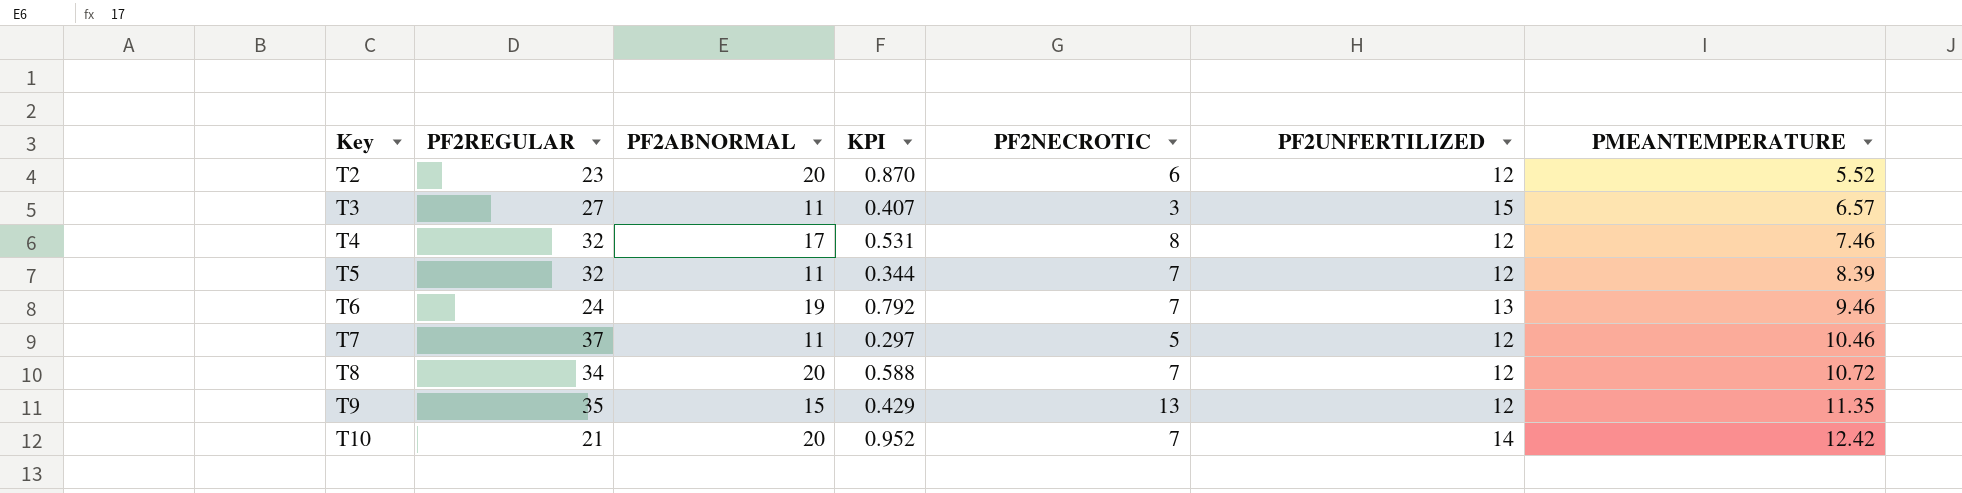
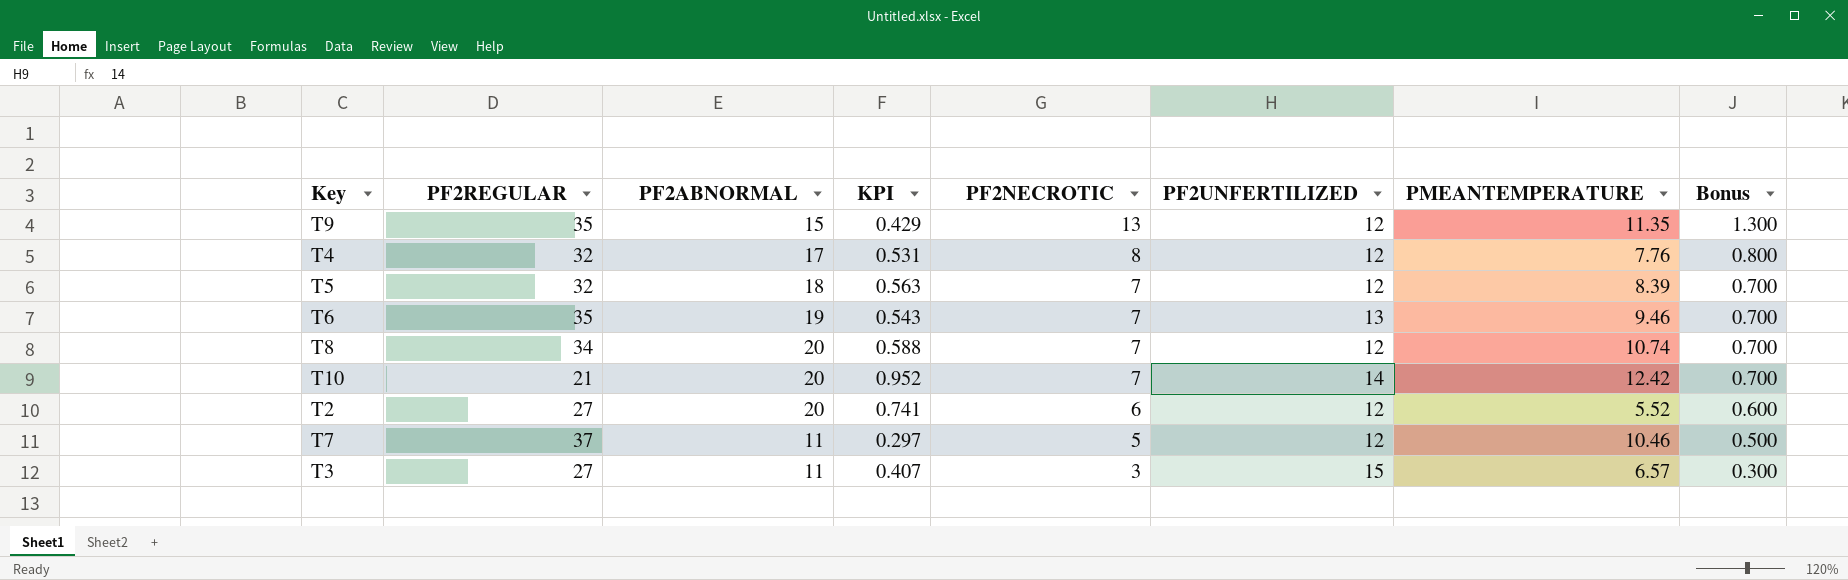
row order: Key ascending -> PF2NECROTIC descending
column Bonus | formula: none -> [PF2NECROTIC] * 0.1
T4 | PMEANTEMPERATURE: 7.46 -> 7.76
T5 | PF2ABNORMAL: 11 -> 18
T5 | KPI: 0.344 -> 0.563
T6 | PF2REGULAR: 24 -> 35
T6 | KPI: 0.792 -> 0.543
T8 | PMEANTEMPERATURE: 10.72 -> 10.74
T2 | PF2REGULAR: 23 -> 27
T2 | KPI: 0.870 -> 0.741

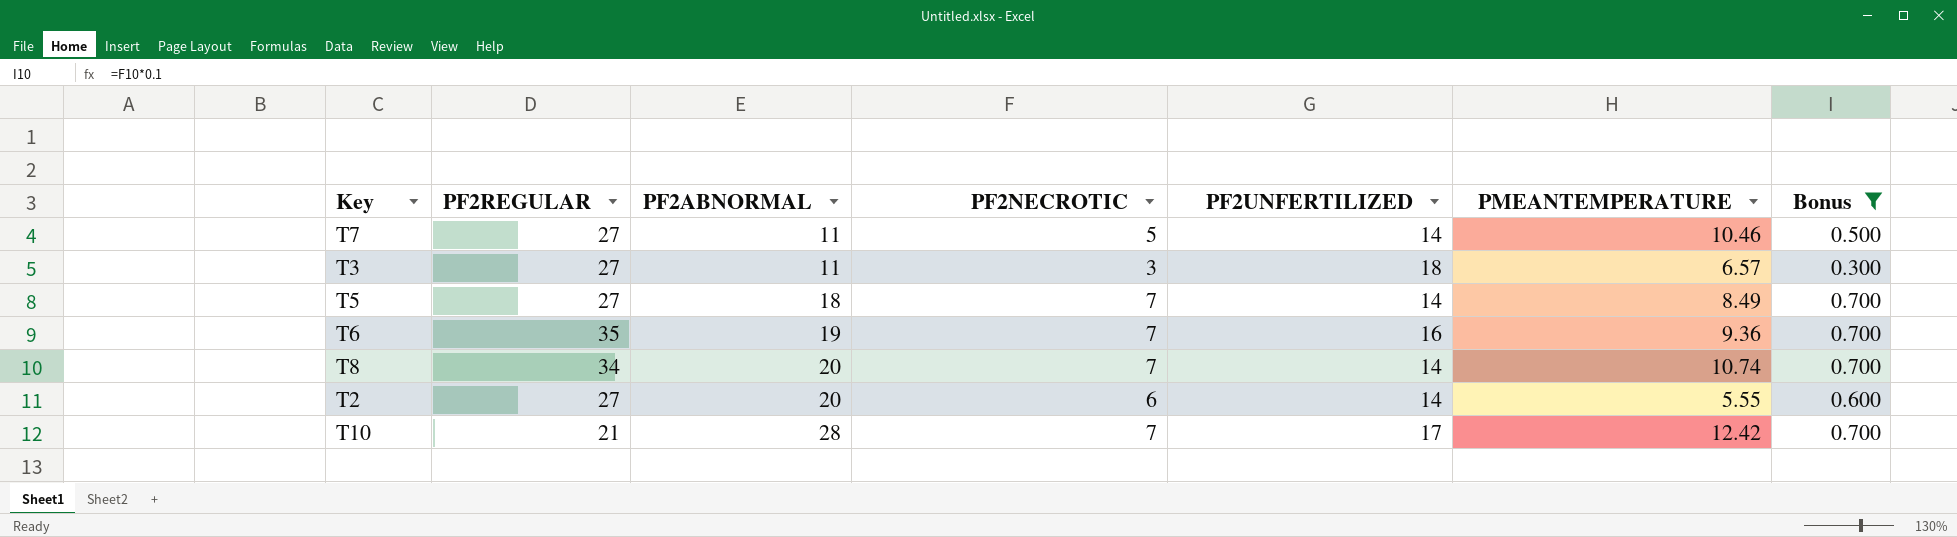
filter: none -> Bonus <= 0.700
row order: PF2NECROTIC descending -> PF2ABNORMAL ascending
column KPI | formula: [PF2ABNORMAL] / [PF2REGULAR] -> none
T7 | PF2REGULAR: 37 -> 27
T7 | PF2UNFERTILIZED: 12 -> 14
T3 | PF2UNFERTILIZED: 15 -> 18
T5 | PF2REGULAR: 32 -> 27
T5 | PF2UNFERTILIZED: 12 -> 14
T5 | PMEANTEMPERATURE: 8.39 -> 8.49
T6 | PF2UNFERTILIZED: 13 -> 16
T6 | PMEANTEMPERATURE: 9.46 -> 9.36
T8 | PF2UNFERTILIZED: 12 -> 14
T2 | PF2UNFERTILIZED: 12 -> 14
T2 | PMEANTEMPERATURE: 5.52 -> 5.55
T10 | PF2ABNORMAL: 20 -> 28
T10 | PF2UNFERTILIZED: 14 -> 17

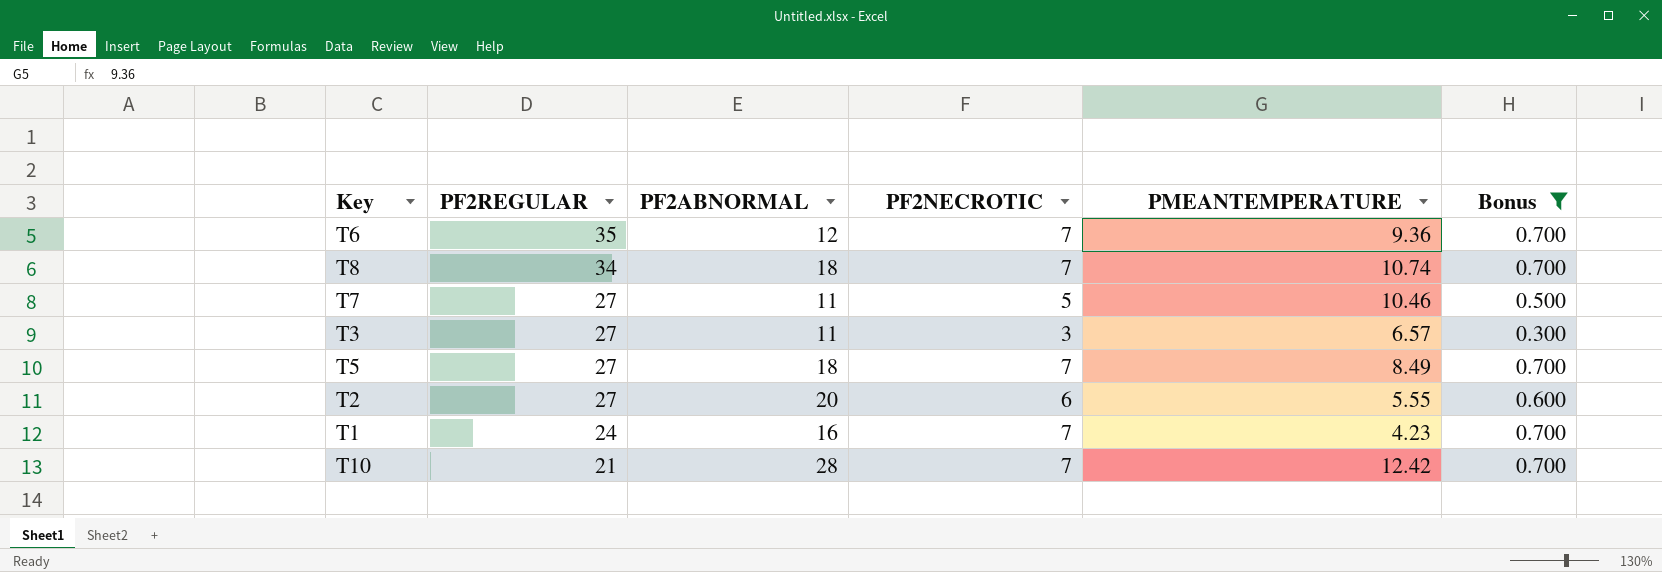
row order: PF2ABNORMAL ascending -> PF2REGULAR descending
column PF2UNFERTILIZED | position: 5 -> none
T6 | PF2ABNORMAL: 19 -> 12
T8 | PF2ABNORMAL: 20 -> 18
row T1: none -> 24 | 16 | 7 | 4.23 | 0.700

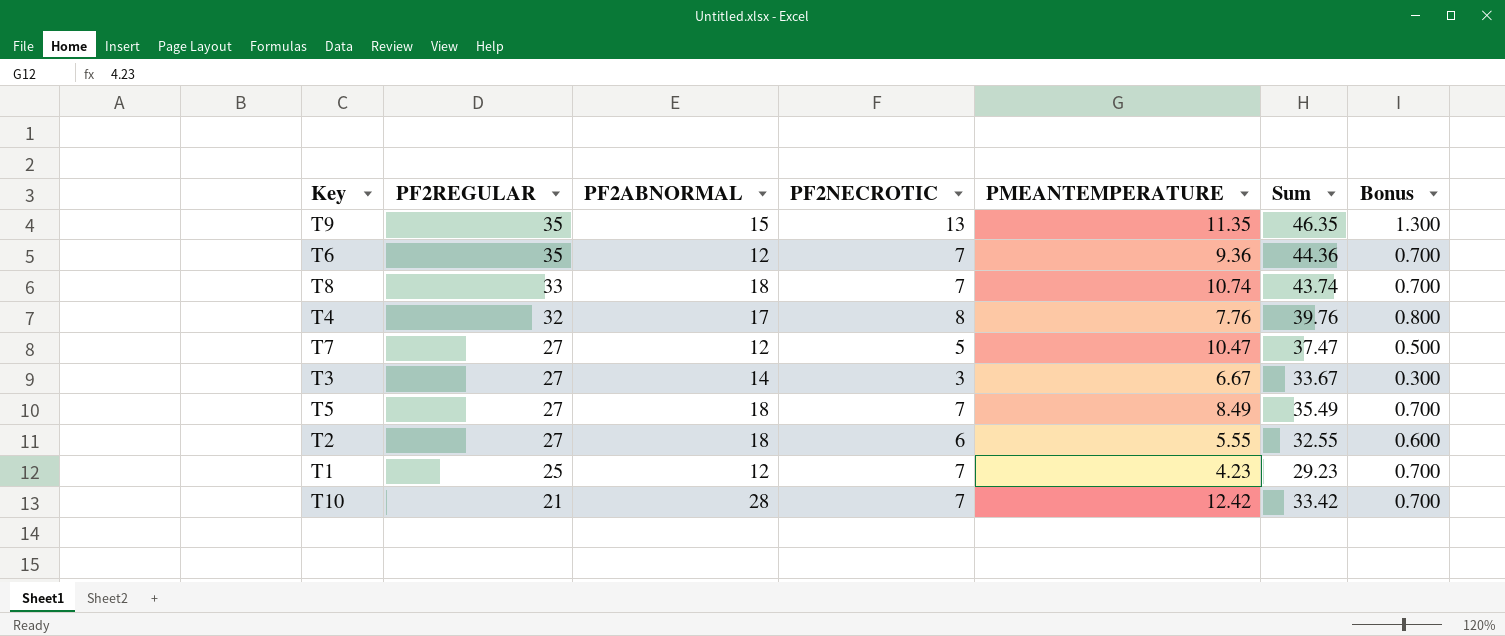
filter: Bonus <= 0.700 -> none
column Sum | formula: none -> [PF2REGULAR] + [PMEANTEMPERATURE]
T8 | PF2REGULAR: 34 -> 33
T7 | PF2ABNORMAL: 11 -> 12
T7 | PMEANTEMPERATURE: 10.46 -> 10.47
T3 | PF2ABNORMAL: 11 -> 14
T3 | PMEANTEMPERATURE: 6.57 -> 6.67
T2 | PF2ABNORMAL: 20 -> 18
T1 | PF2REGULAR: 24 -> 25
T1 | PF2ABNORMAL: 16 -> 12

